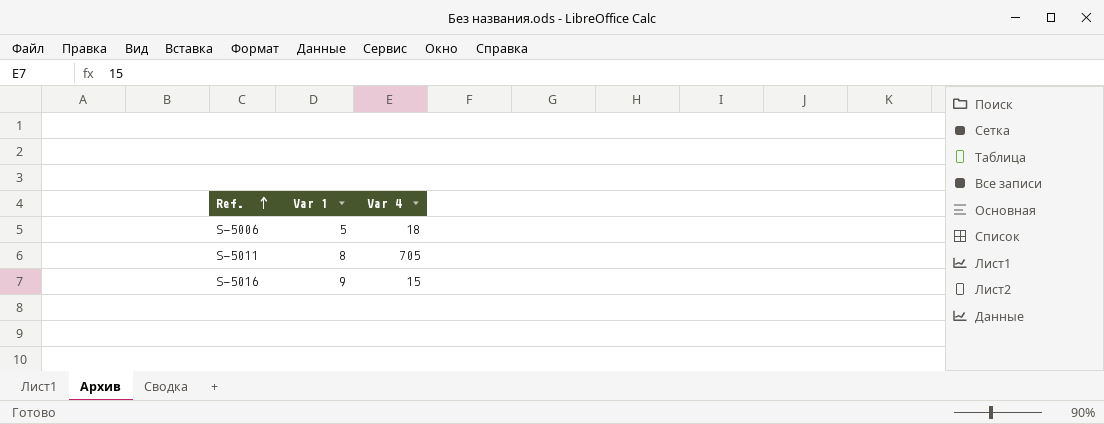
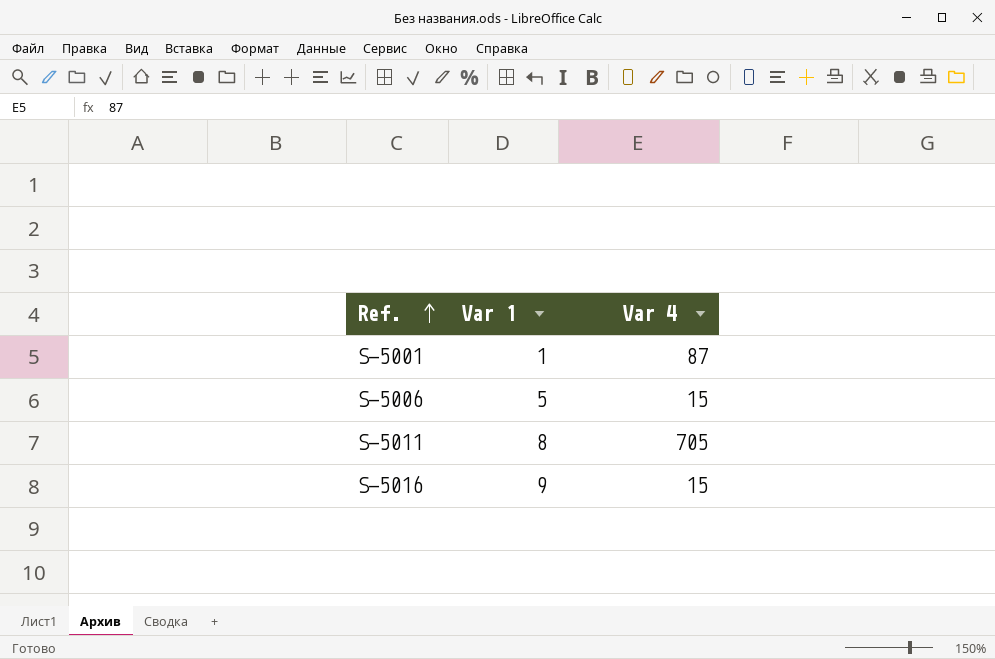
row S-5001: none -> 1 | 87
S-5006 | Var 4: 18 -> 15

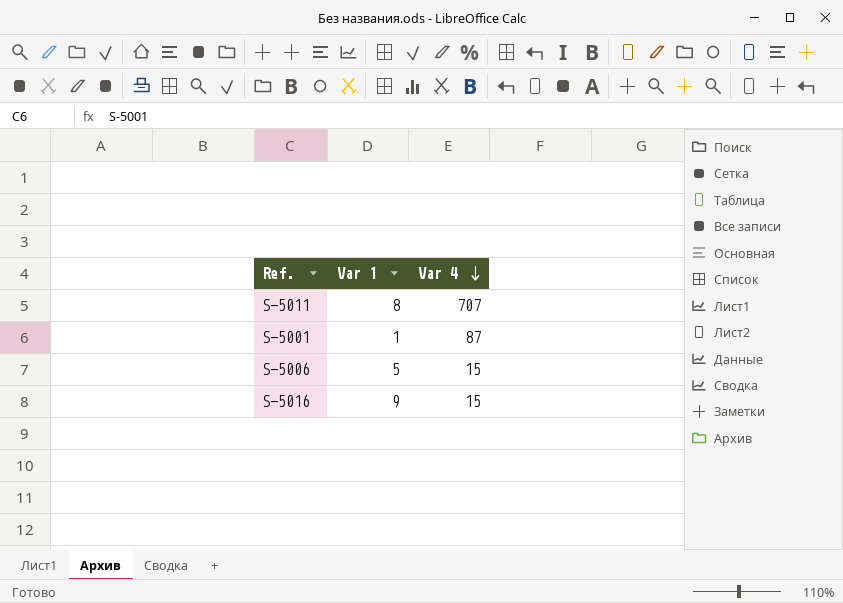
row order: Ref. ascending -> Var 4 descending
S-5011 | Var 4: 705 -> 707

